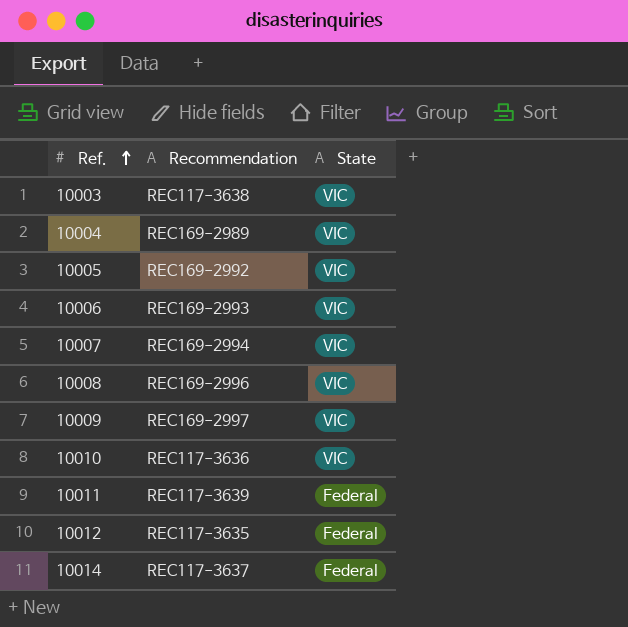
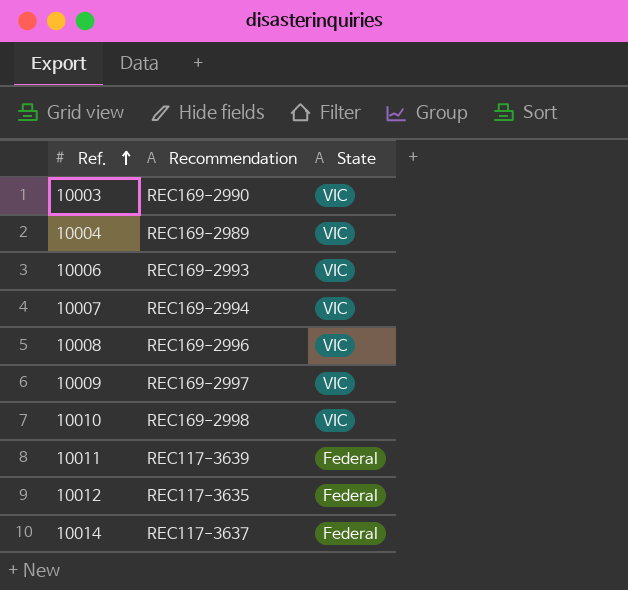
row 10005: REC169-2992 | VIC -> none
10003 | Recommendation: REC117-3638 -> REC169-2990
10010 | Recommendation: REC117-3636 -> REC169-2998

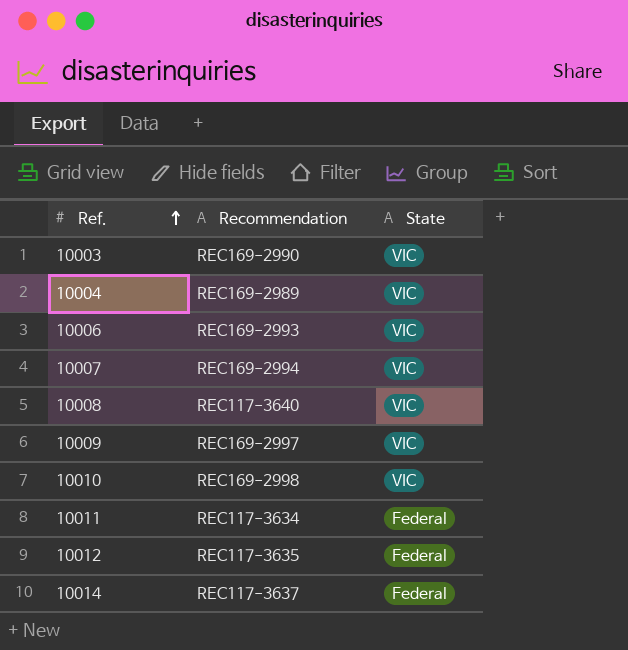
10008 | Recommendation: REC169-2996 -> REC117-3640
10011 | Recommendation: REC117-3639 -> REC117-3634

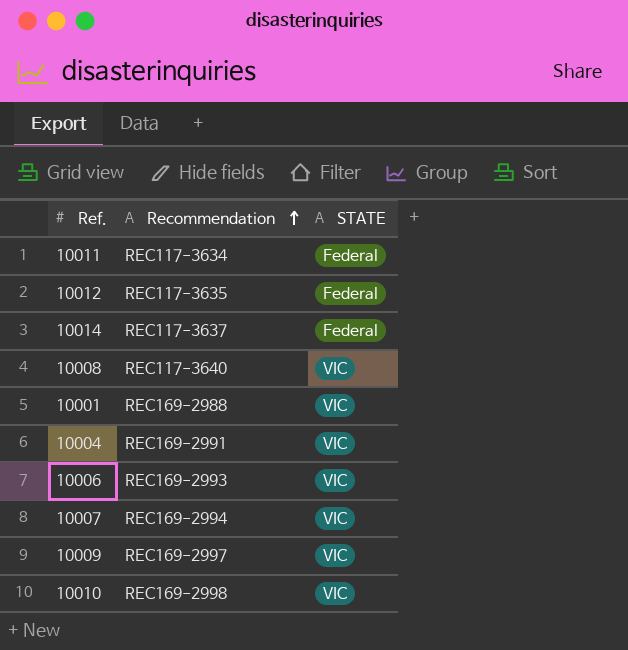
row order: Ref. ascending -> Recommendation ascending
column name: State -> STATE
row 10003: REC169-2990 | VIC -> none
row 10001: none -> REC169-2988 | VIC
10004 | Recommendation: REC169-2989 -> REC169-2991

